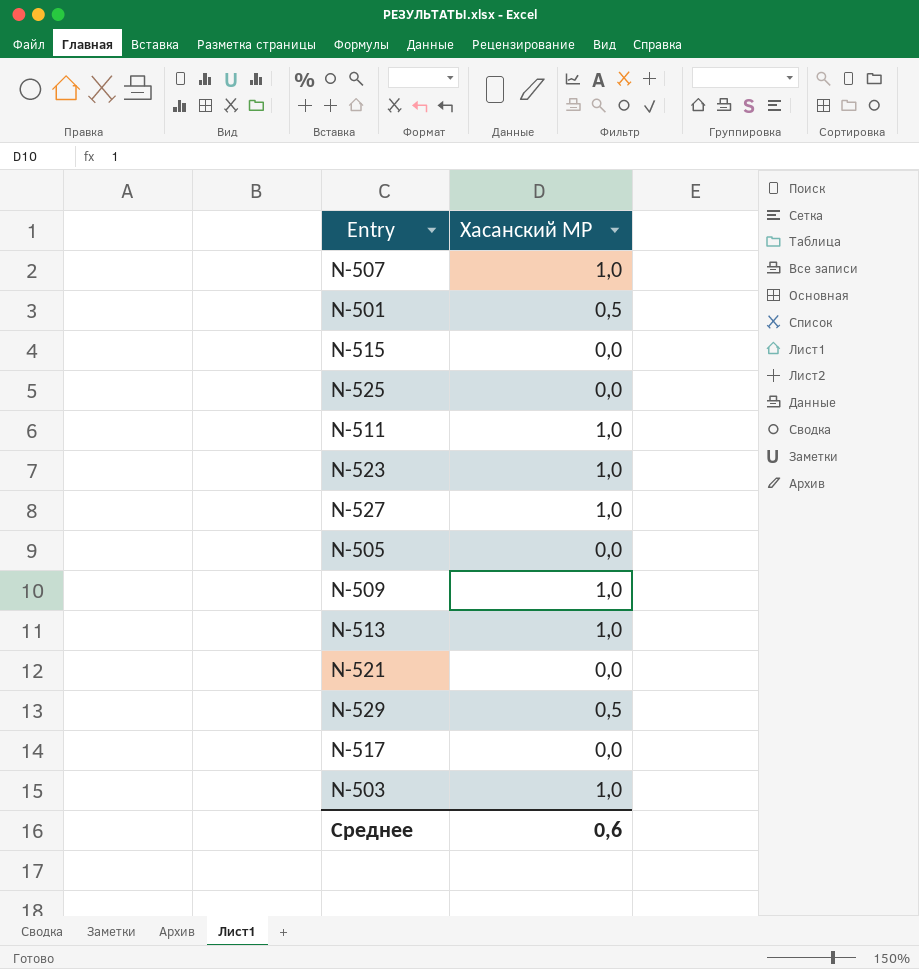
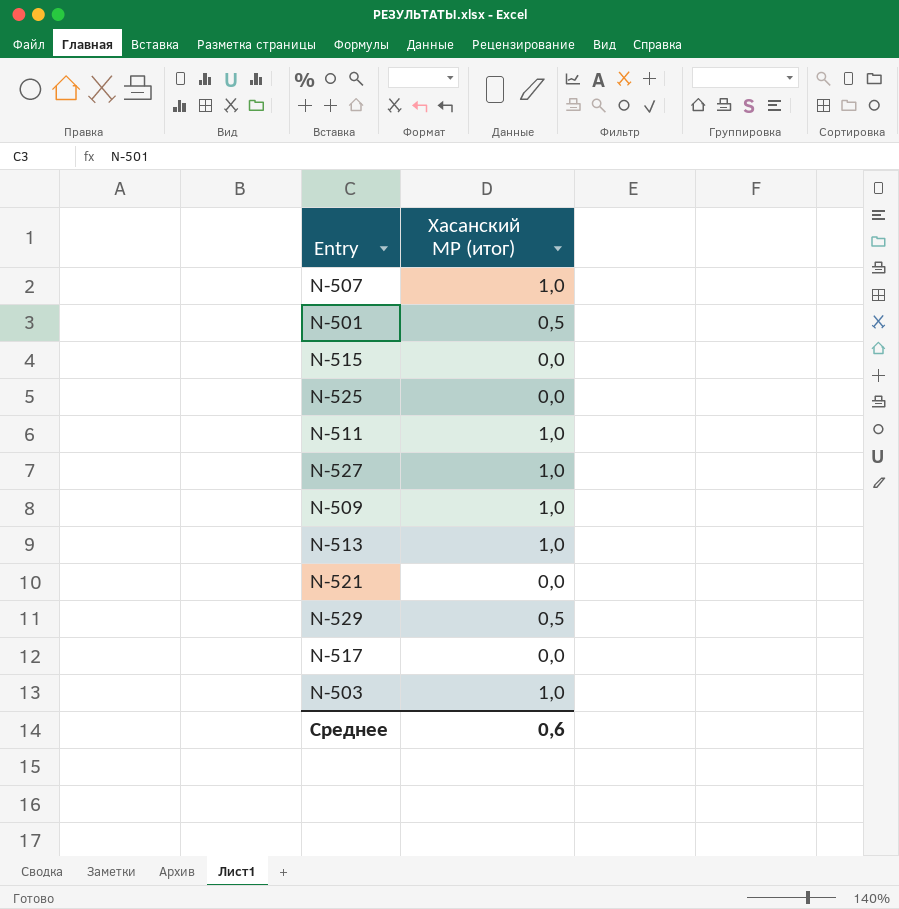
column name: Хасанский МР -> Хасанский МР (итог)
row N-523: 1,0 -> none
row N-505: 0,0 -> none

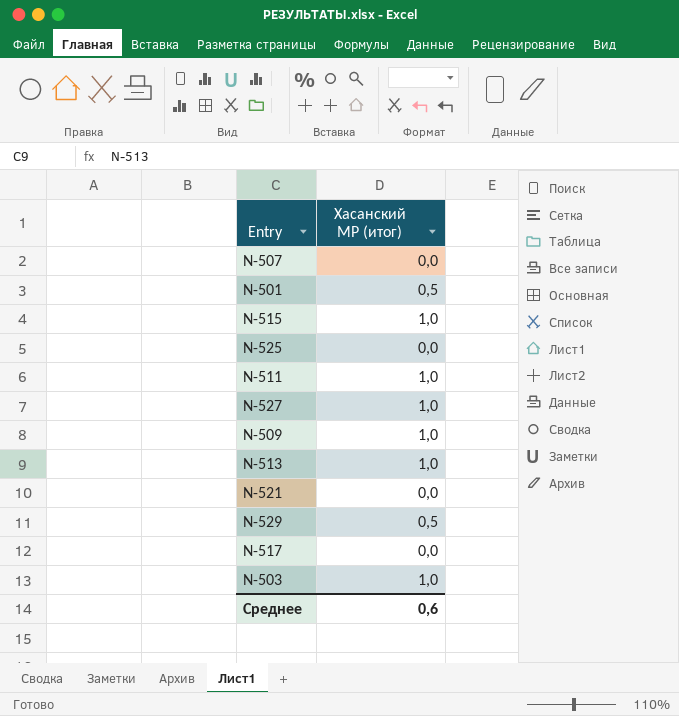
N-507 | Хасанский МР (итог): 1,0 -> 0,0
N-515 | Хасанский МР (итог): 0,0 -> 1,0

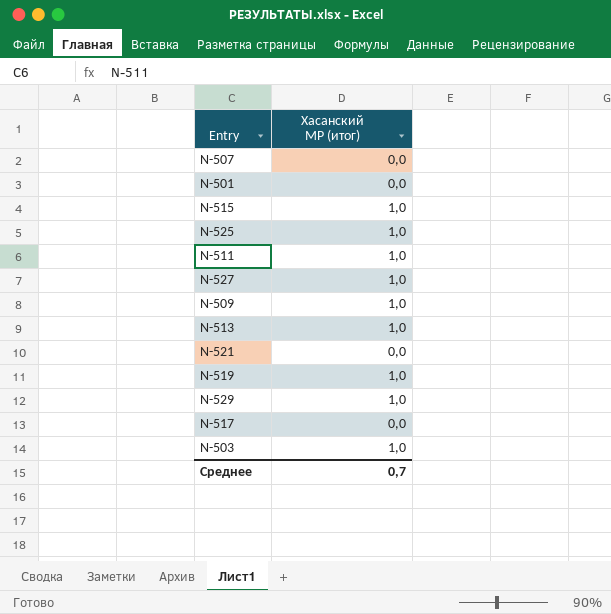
N-501 | Хасанский МР (итог): 0,5 -> 0,0
N-525 | Хасанский МР (итог): 0,0 -> 1,0
row N-519: none -> 1,0
N-529 | Хасанский МР (итог): 0,5 -> 1,0
Среднее | Хасанский МР (итог): 0,6 -> 0,7

